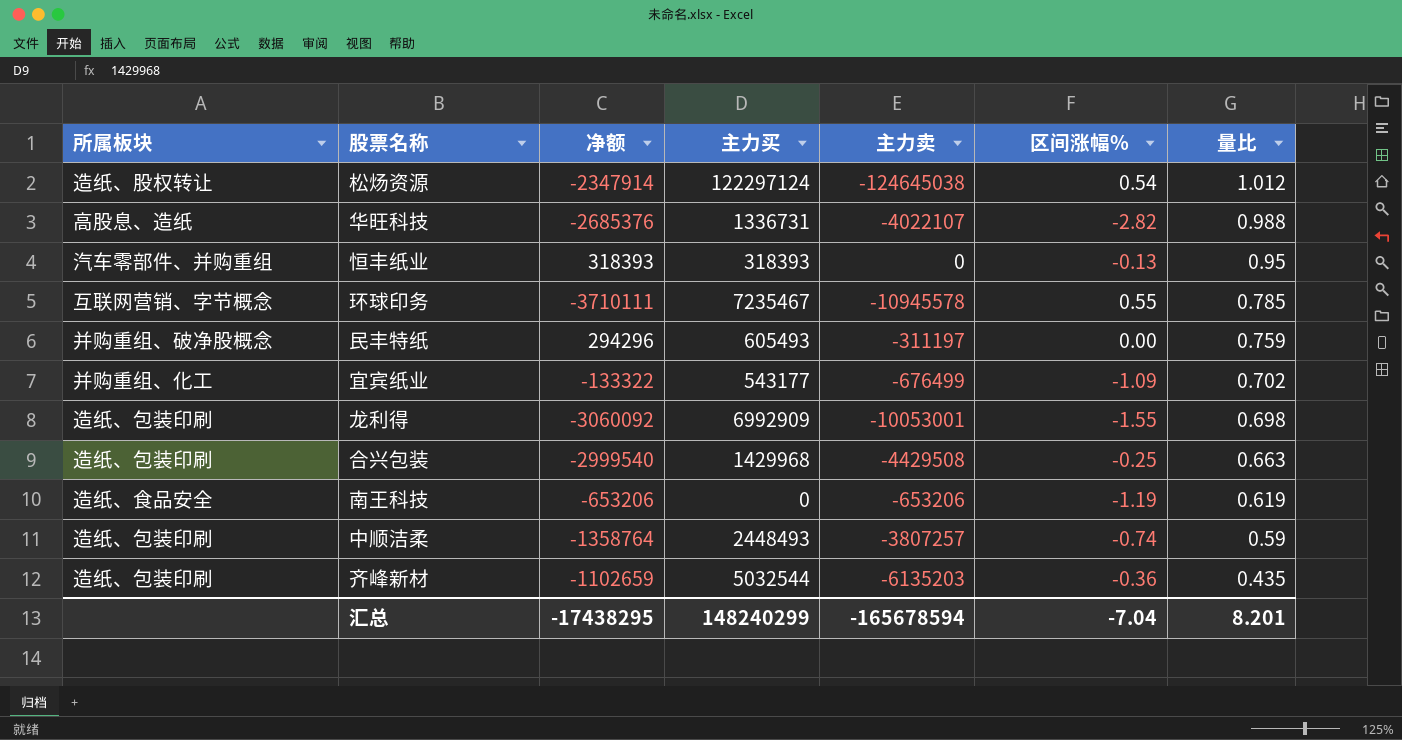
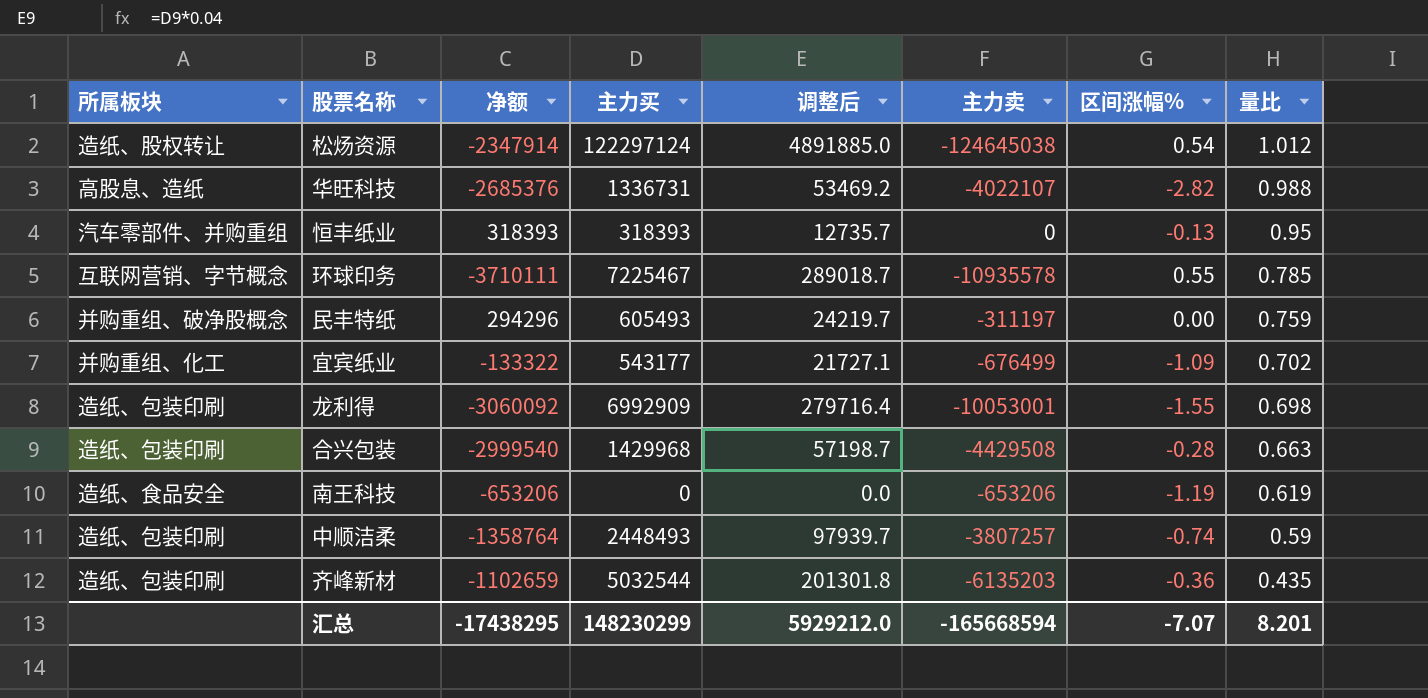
column 调整后 | formula: none -> [主力买] * 0.04
环球印务 | 主力买: 7235467 -> 7225467
环球印务 | 主力卖: -10945578 -> -10935578
合兴包装 | 区间涨幅%: -0.25 -> -0.28
汇总 | 主力买: 148240299 -> 148230299
汇总 | 主力卖: -165678594 -> -165668594
汇总 | 区间涨幅%: -7.04 -> -7.07

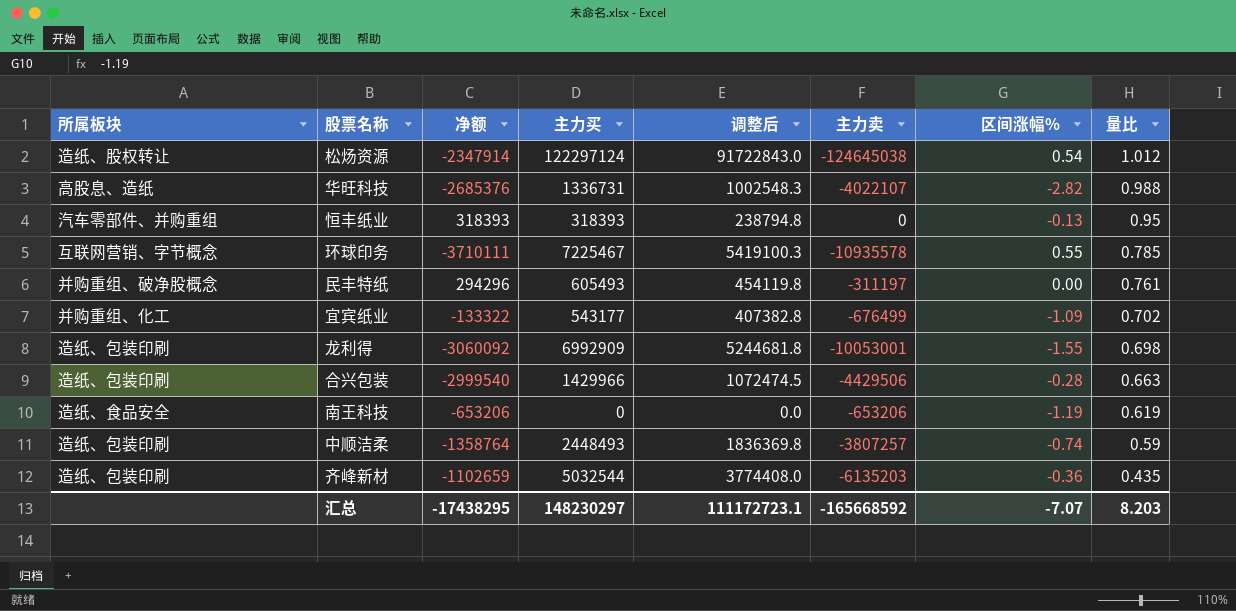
column 调整后 | formula: [主力买] * 0.04 -> [主力买] * 0.75
民丰特纸 | 量比: 0.759 -> 0.761
合兴包装 | 主力买: 1429968 -> 1429966
合兴包装 | 主力卖: -4429508 -> -4429506
汇总 | 主力买: 148230299 -> 148230297
汇总 | 调整后: 5929212.0 -> 111172723.1
汇总 | 主力卖: -165668594 -> -165668592
汇总 | 量比: 8.201 -> 8.203

